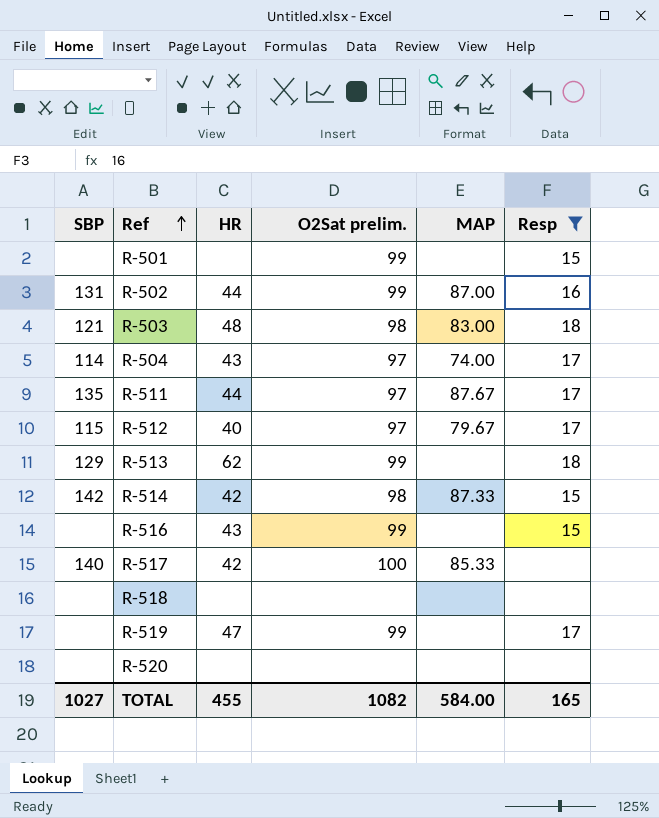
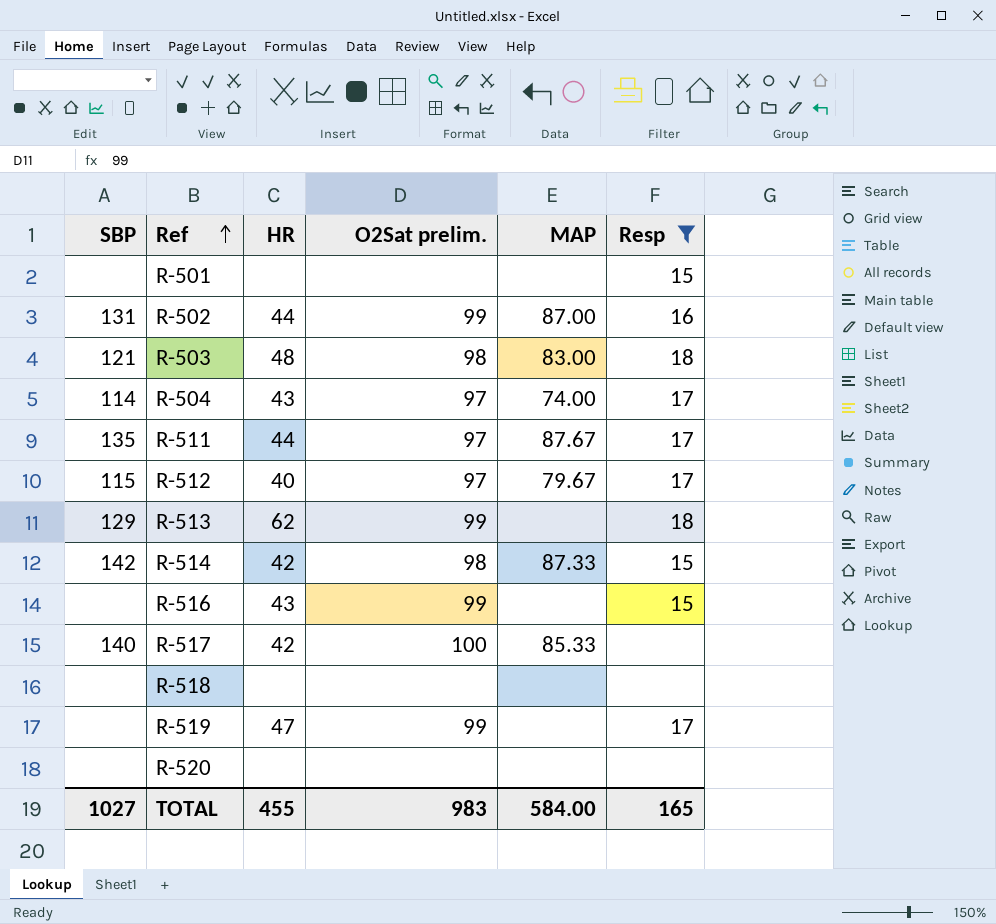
R-501 | O2Sat prelim.: 99 -> none
TOTAL | O2Sat prelim.: 1082 -> 983

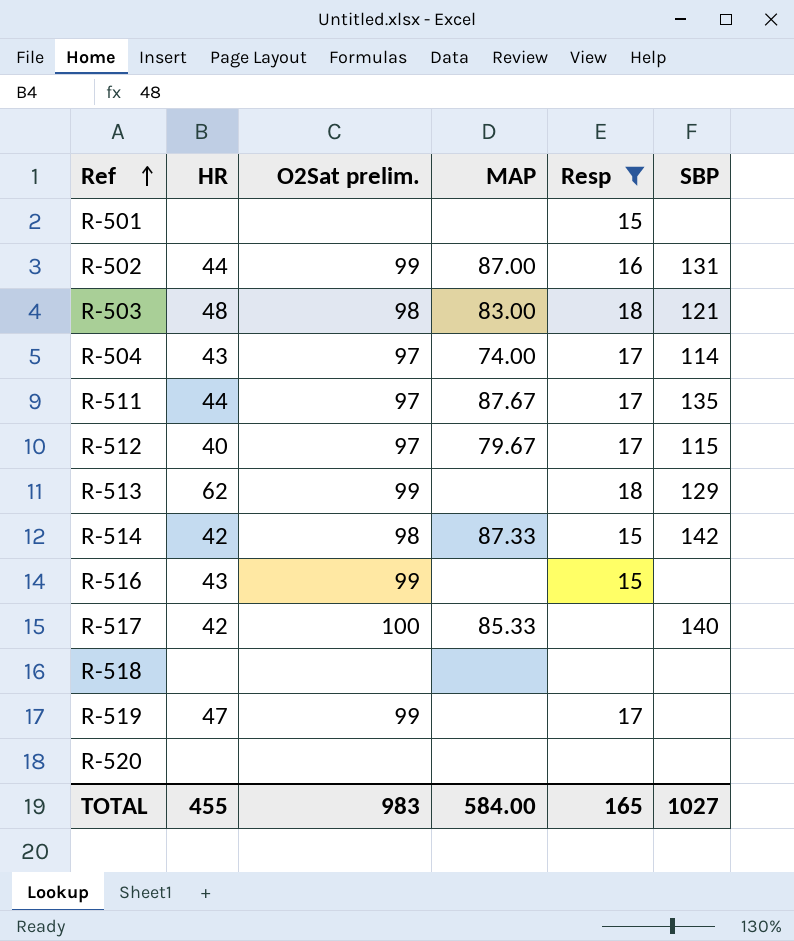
column SBP | position: 1 -> 6

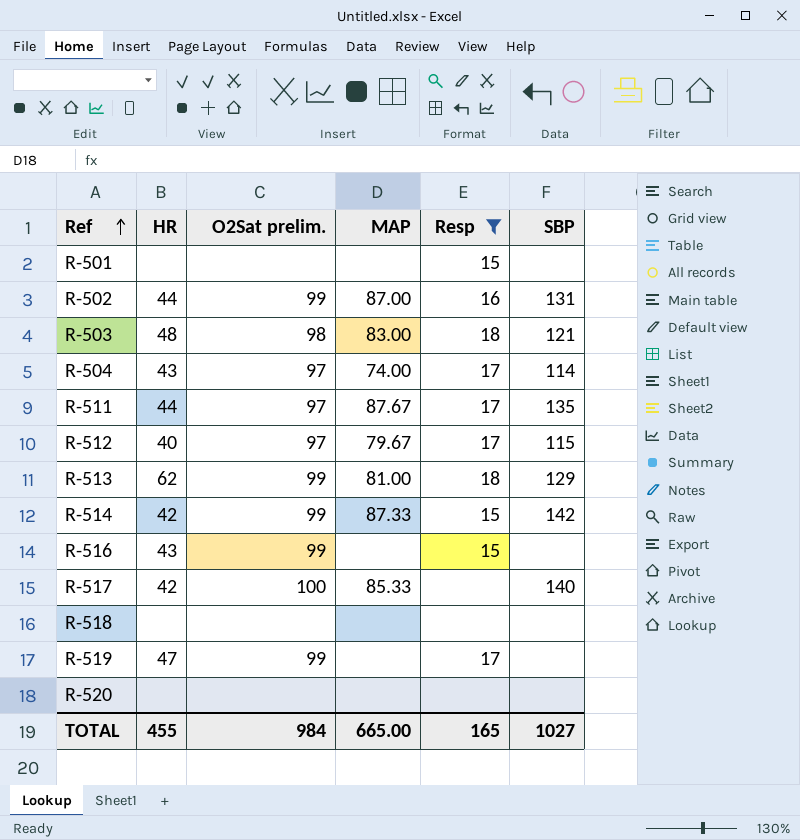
R-513 | MAP: none -> 81.00
R-514 | O2Sat prelim.: 98 -> 99
TOTAL | O2Sat prelim.: 983 -> 984
TOTAL | MAP: 584.00 -> 665.00

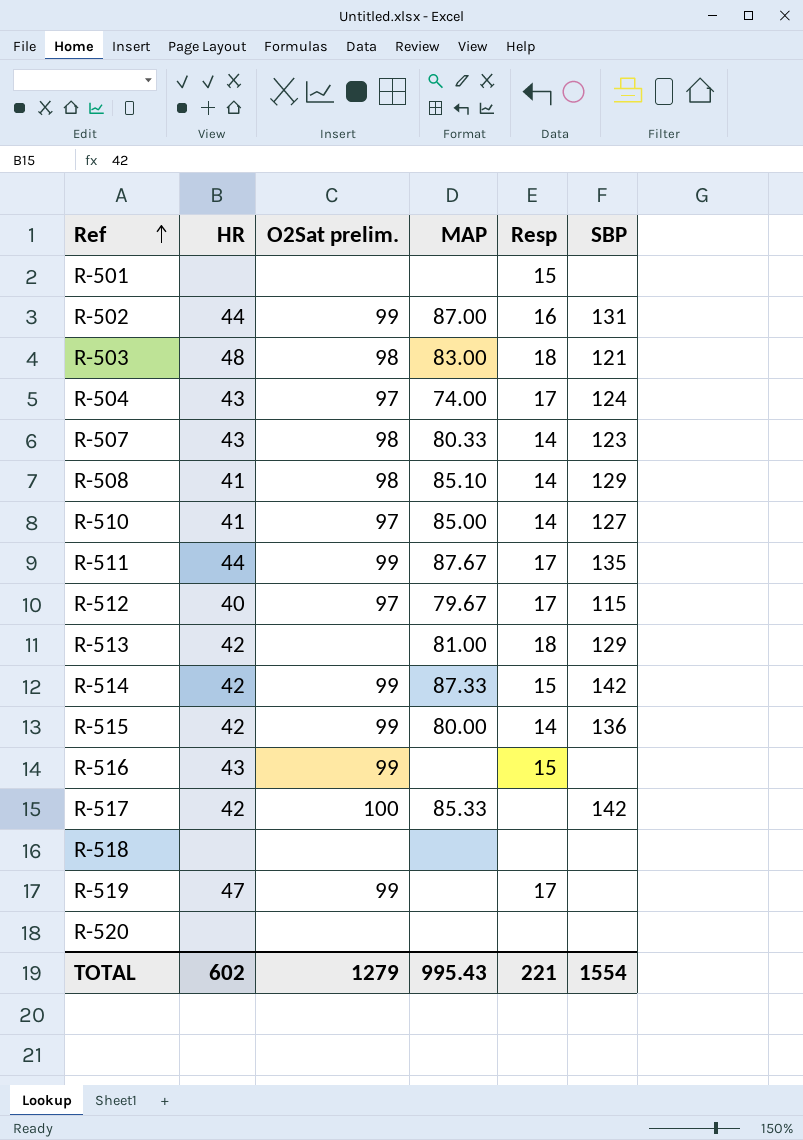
filter: Resp != 14 -> none
R-504 | SBP: 114 -> 124
R-511 | O2Sat prelim.: 97 -> 99
R-513 | HR: 62 -> 42
R-513 | O2Sat prelim.: 99 -> none
R-517 | SBP: 140 -> 142
TOTAL | HR: 455 -> 602
TOTAL | O2Sat prelim.: 984 -> 1279
TOTAL | MAP: 665.00 -> 995.43
TOTAL | Resp: 165 -> 221
TOTAL | SBP: 1027 -> 1554

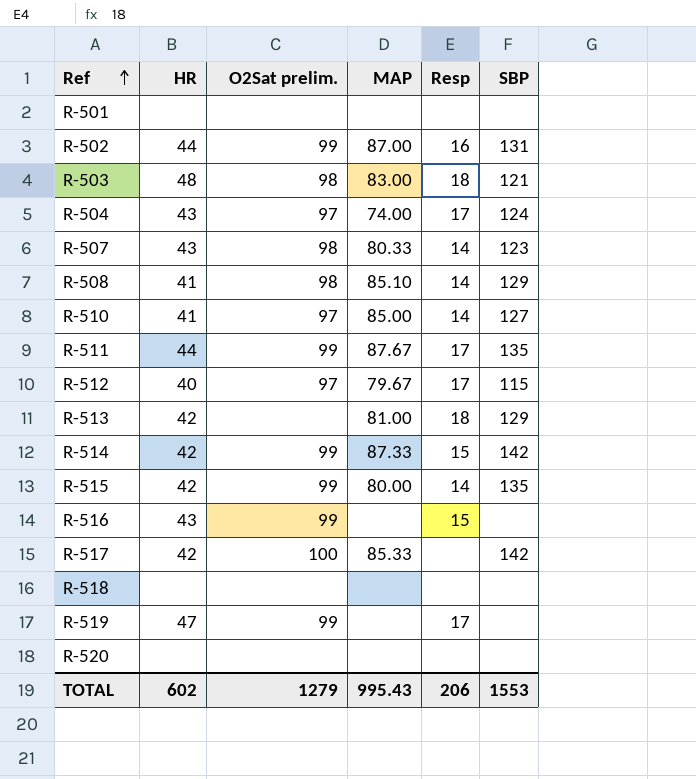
R-501 | Resp: 15 -> none
R-515 | SBP: 136 -> 135
TOTAL | Resp: 221 -> 206
TOTAL | SBP: 1554 -> 1553

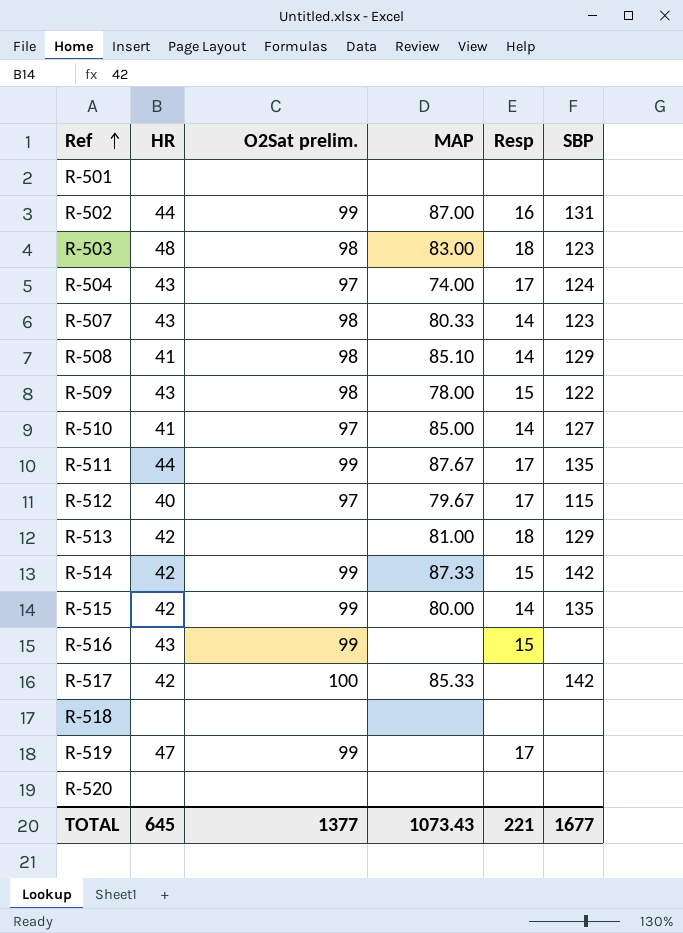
R-503 | SBP: 121 -> 123
row R-509: none -> 43 | 98 | 78.00 | 15 | 122
TOTAL | HR: 602 -> 645
TOTAL | O2Sat prelim.: 1279 -> 1377
TOTAL | MAP: 995.43 -> 1073.43
TOTAL | Resp: 206 -> 221
TOTAL | SBP: 1553 -> 1677

